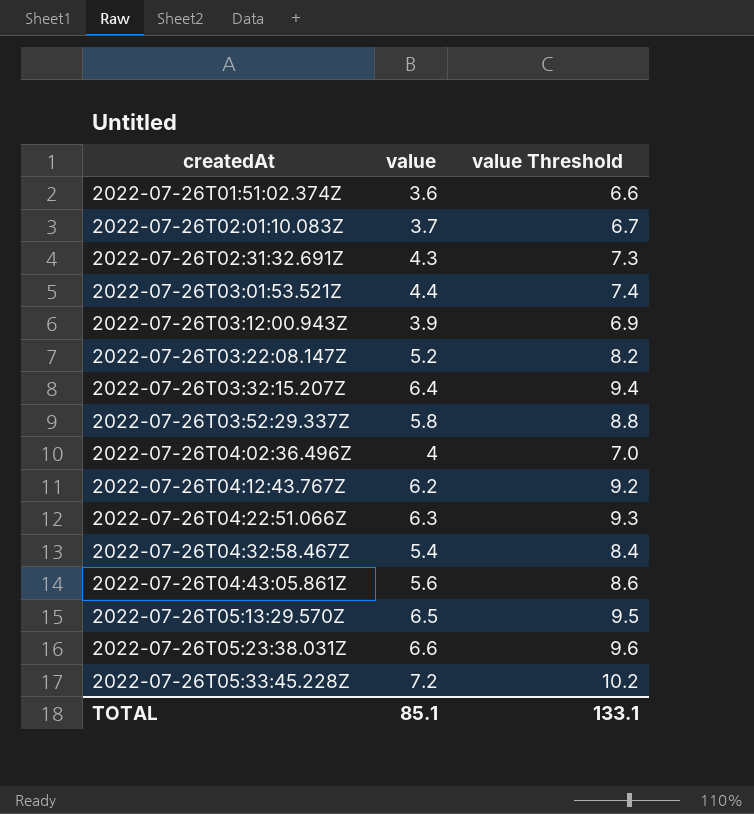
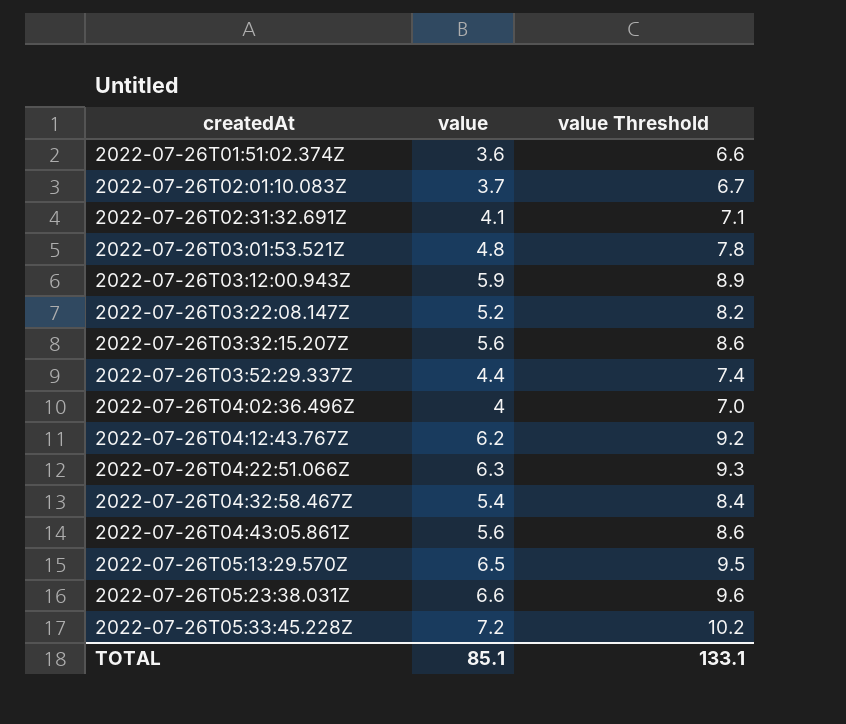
2022-07-26T02:31:32.691Z | value: 4.3 -> 4.1
2022-07-26T02:31:32.691Z | value Threshold: 7.3 -> 7.1
2022-07-26T03:01:53.521Z | value: 4.4 -> 4.8
2022-07-26T03:01:53.521Z | value Threshold: 7.4 -> 7.8
2022-07-26T03:12:00.943Z | value: 3.9 -> 5.9
2022-07-26T03:12:00.943Z | value Threshold: 6.9 -> 8.9
2022-07-26T03:32:15.207Z | value: 6.4 -> 5.6
2022-07-26T03:32:15.207Z | value Threshold: 9.4 -> 8.6
2022-07-26T03:52:29.337Z | value: 5.8 -> 4.4
2022-07-26T03:52:29.337Z | value Threshold: 8.8 -> 7.4

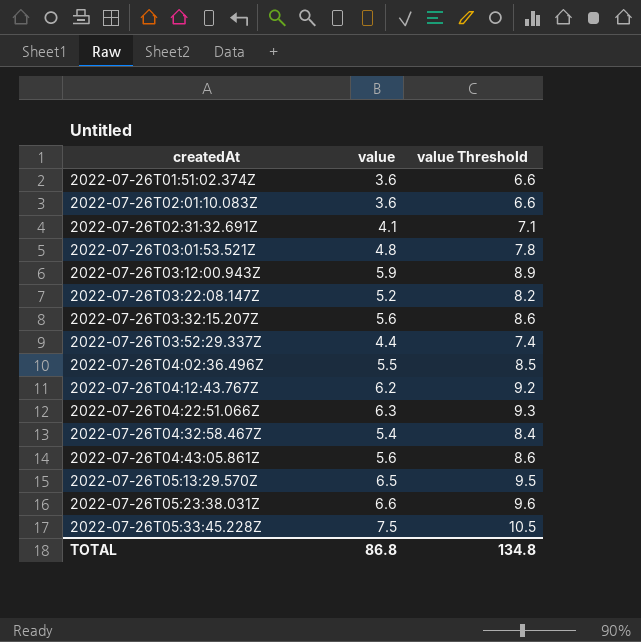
2022-07-26T02:01:10.083Z | value: 3.7 -> 3.6
2022-07-26T02:01:10.083Z | value Threshold: 6.7 -> 6.6
2022-07-26T04:02:36.496Z | value: 4 -> 5.5
2022-07-26T04:02:36.496Z | value Threshold: 7.0 -> 8.5
2022-07-26T05:33:45.228Z | value: 7.2 -> 7.5
2022-07-26T05:33:45.228Z | value Threshold: 10.2 -> 10.5
TOTAL | value: 85.1 -> 86.8
TOTAL | value Threshold: 133.1 -> 134.8

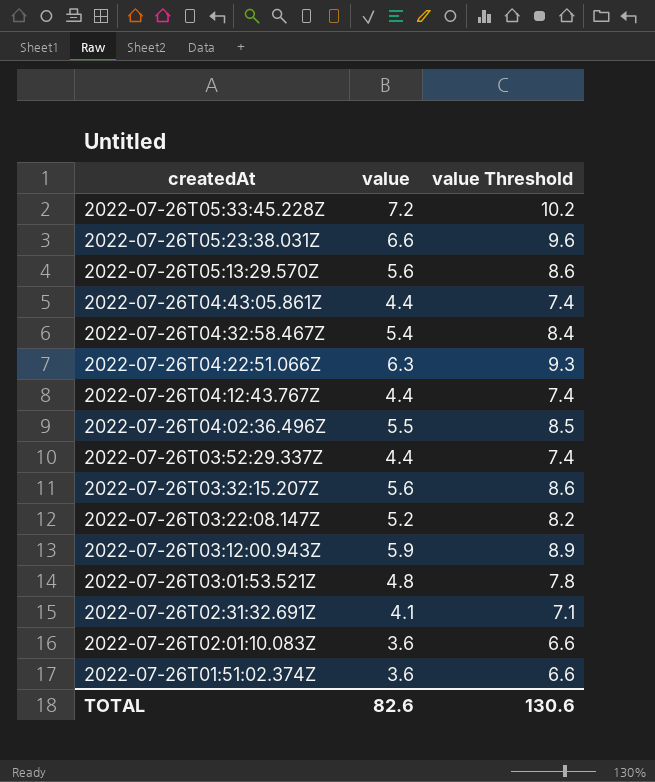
row order: createdAt ascending -> createdAt descending
2022-07-26T05:33:45.228Z | value: 7.5 -> 7.2
2022-07-26T05:33:45.228Z | value Threshold: 10.5 -> 10.2
2022-07-26T05:13:29.570Z | value: 6.5 -> 5.6
2022-07-26T05:13:29.570Z | value Threshold: 9.5 -> 8.6
2022-07-26T04:43:05.861Z | value: 5.6 -> 4.4
2022-07-26T04:43:05.861Z | value Threshold: 8.6 -> 7.4
2022-07-26T04:12:43.767Z | value: 6.2 -> 4.4
2022-07-26T04:12:43.767Z | value Threshold: 9.2 -> 7.4
TOTAL | value: 86.8 -> 82.6
TOTAL | value Threshold: 134.8 -> 130.6

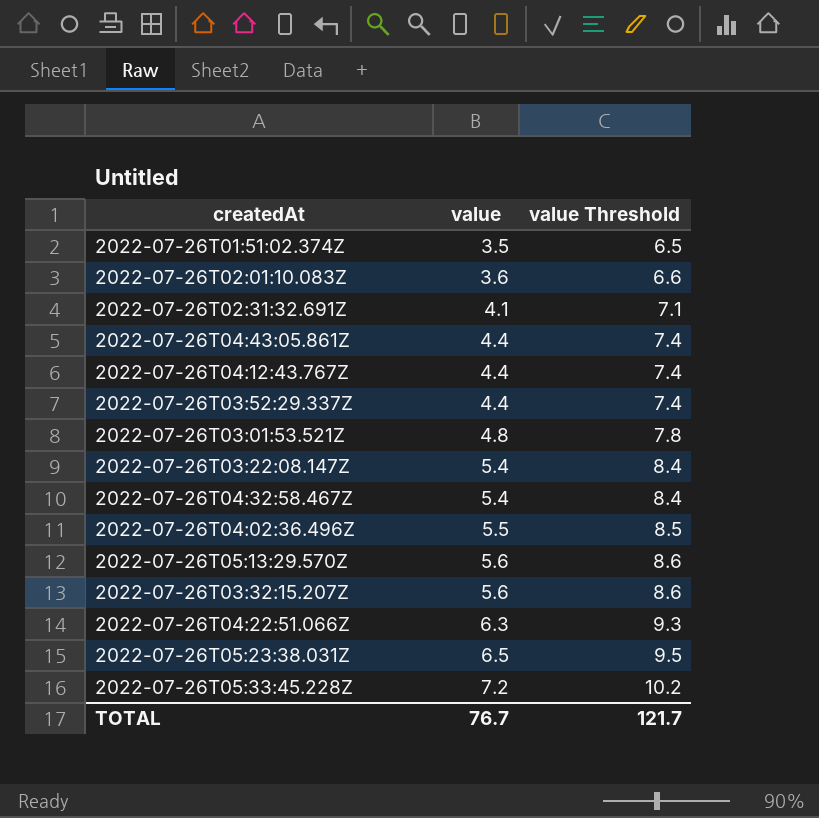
row order: createdAt descending -> value ascending
row 2022-07-26T03:12:00.943Z: 5.9 | 8.9 -> none
2022-07-26T01:51:02.374Z | value: 3.6 -> 3.5
2022-07-26T01:51:02.374Z | value Threshold: 6.6 -> 6.5
2022-07-26T03:22:08.147Z | value: 5.2 -> 5.4
2022-07-26T03:22:08.147Z | value Threshold: 8.2 -> 8.4
2022-07-26T05:23:38.031Z | value: 6.6 -> 6.5
2022-07-26T05:23:38.031Z | value Threshold: 9.6 -> 9.5
TOTAL | value: 82.6 -> 76.7
TOTAL | value Threshold: 130.6 -> 121.7

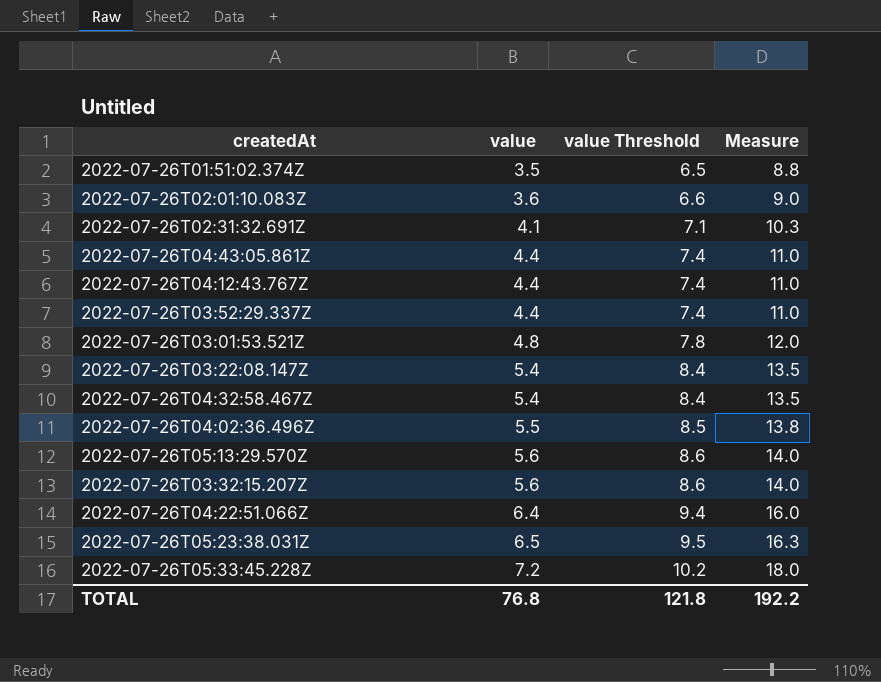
column Measure | formula: none -> [value] * 2.5
2022-07-26T04:22:51.066Z | value: 6.3 -> 6.4
2022-07-26T04:22:51.066Z | value Threshold: 9.3 -> 9.4
TOTAL | value: 76.7 -> 76.8
TOTAL | value Threshold: 121.7 -> 121.8

